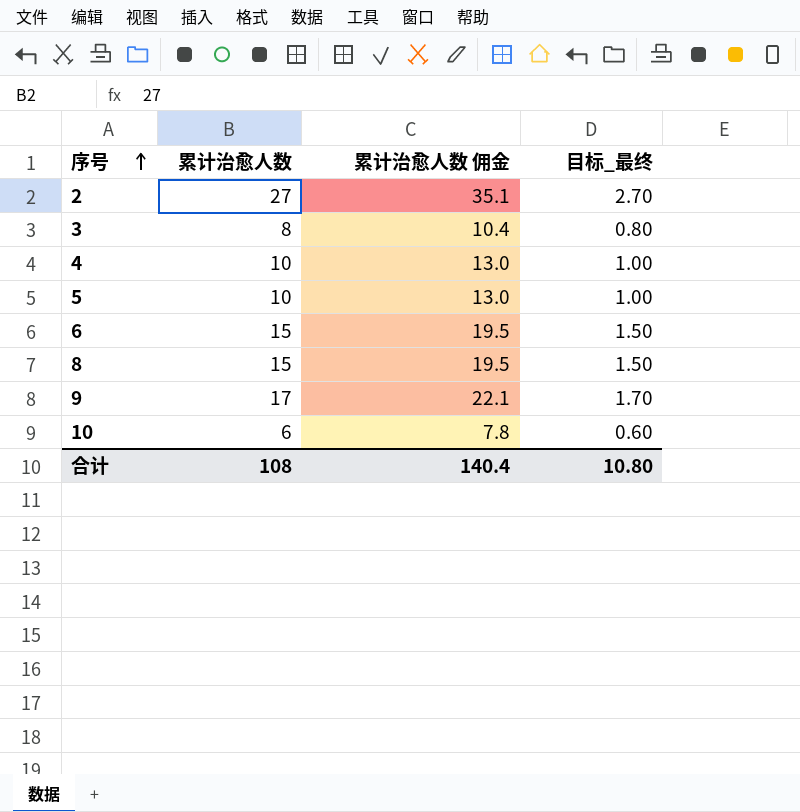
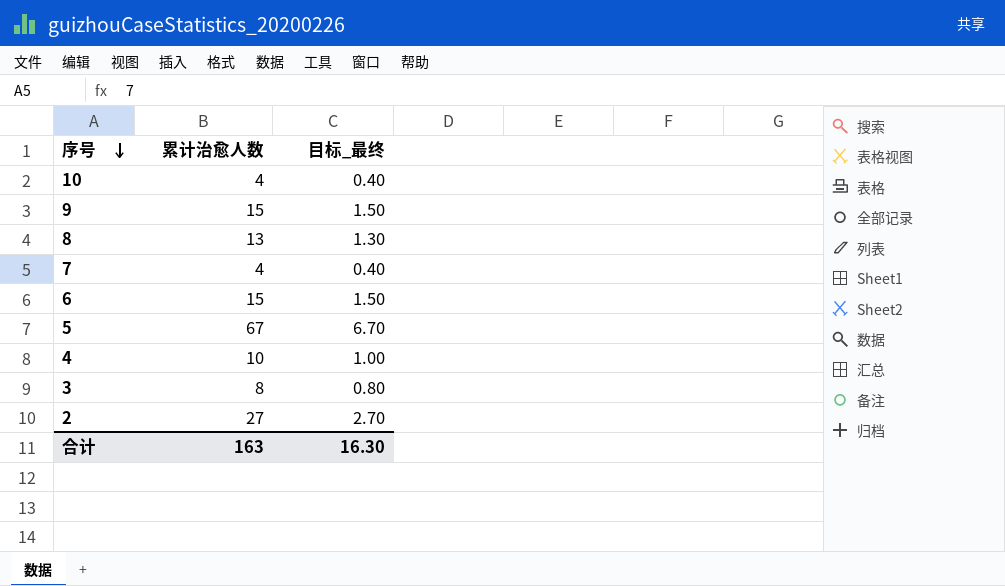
row order: 序号 ascending -> 序号 descending
column 累计治愈人数 佣金 | formula: [累计治愈人数] * 1.3 -> none
10 | 累计治愈人数: 6 -> 4
10 | 目标_最终: 0.60 -> 0.40
9 | 累计治愈人数: 17 -> 15
9 | 目标_最终: 1.70 -> 1.50
8 | 累计治愈人数: 15 -> 13
8 | 目标_最终: 1.50 -> 1.30
row 7: none -> 4 | 0.40
5 | 累计治愈人数: 10 -> 67
5 | 目标_最终: 1.00 -> 6.70
合计 | 累计治愈人数: 108 -> 163
合计 | 目标_最终: 10.80 -> 16.30

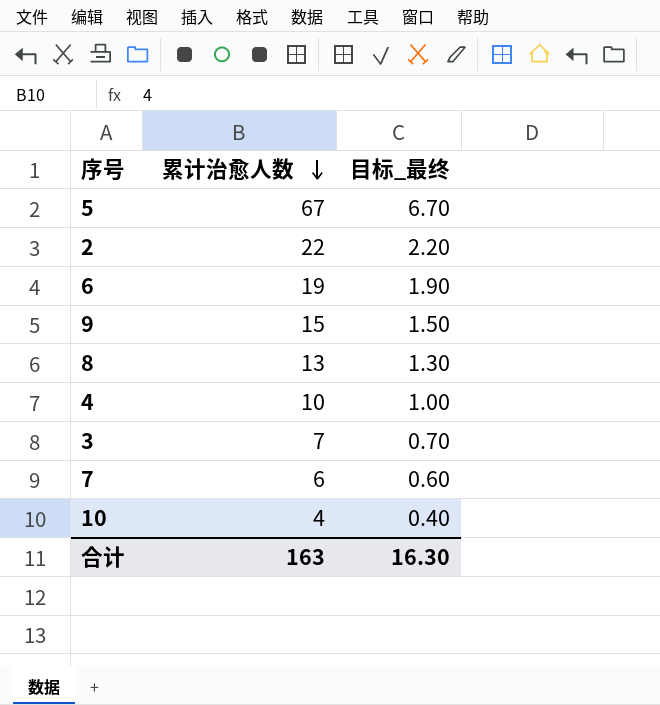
row order: 序号 descending -> 累计治愈人数 descending
2 | 累计治愈人数: 27 -> 22
2 | 目标_最终: 2.70 -> 2.20
6 | 累计治愈人数: 15 -> 19
6 | 目标_最终: 1.50 -> 1.90
3 | 累计治愈人数: 8 -> 7
3 | 目标_最终: 0.80 -> 0.70
7 | 累计治愈人数: 4 -> 6
7 | 目标_最终: 0.40 -> 0.60

